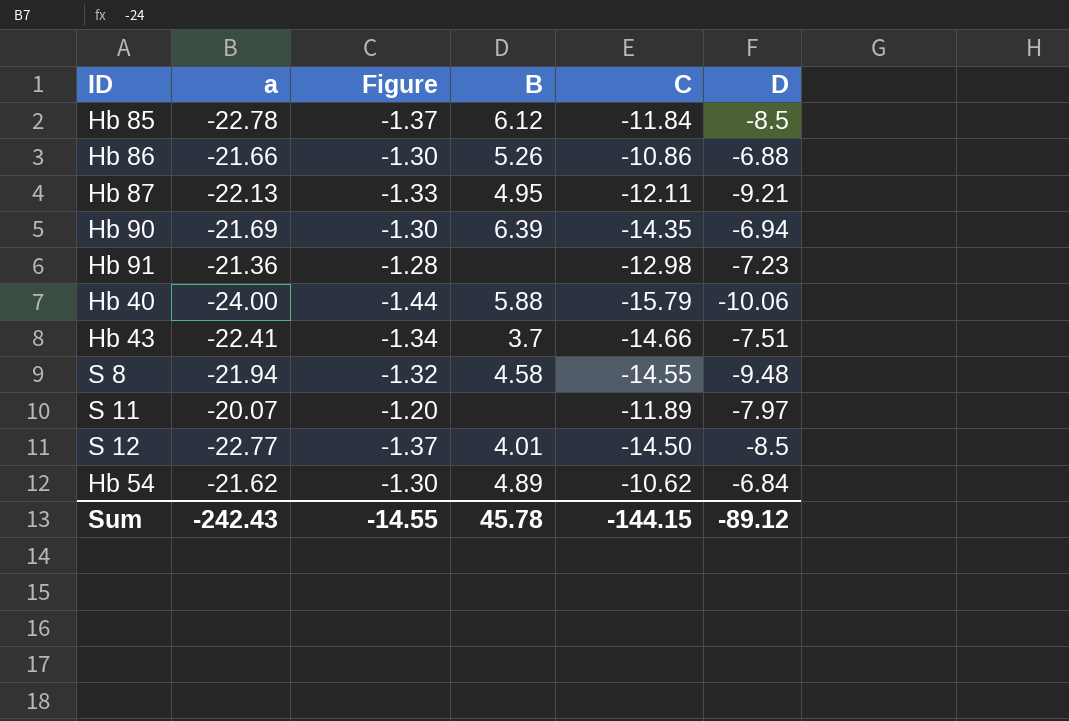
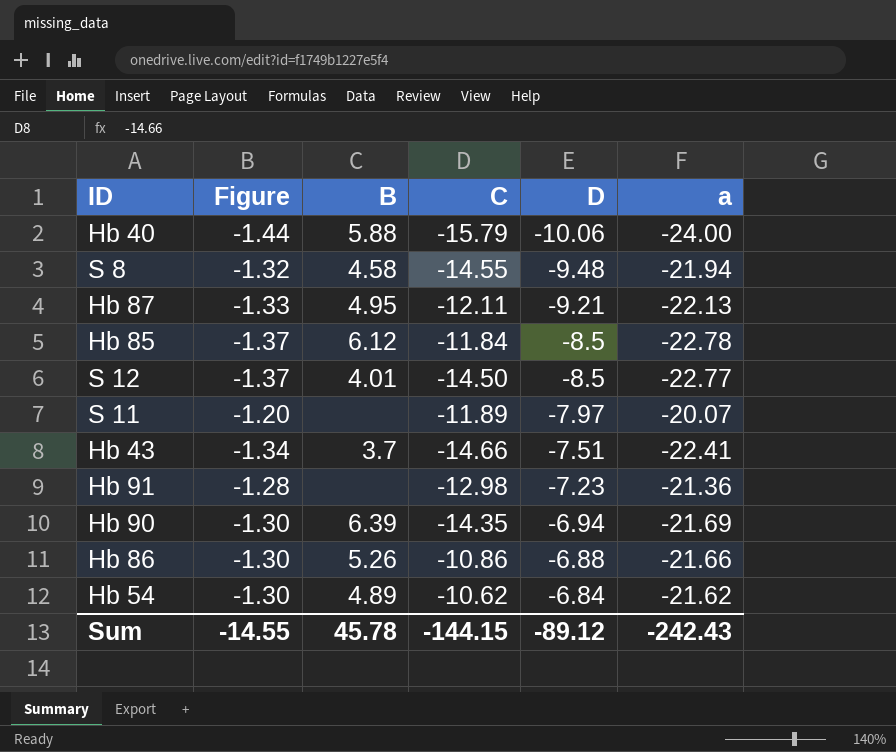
row order: none -> D ascending
column a | position: 2 -> 6

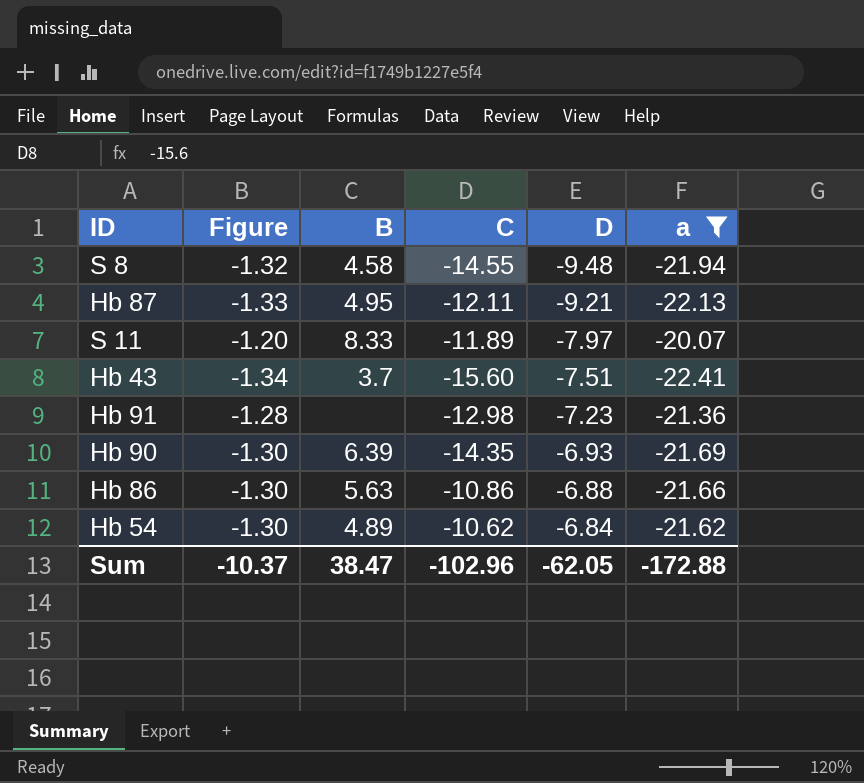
filter: none -> a >= -22.41
S 11 | B: none -> 8.33
Hb 43 | C: -14.66 -> -15.60
Hb 90 | D: -6.94 -> -6.93
Hb 86 | B: 5.26 -> 5.63
Sum | Figure: -14.55 -> -10.37
Sum | B: 45.78 -> 38.47
Sum | C: -144.15 -> -102.96
Sum | D: -89.12 -> -62.05
Sum | a: -242.43 -> -172.88

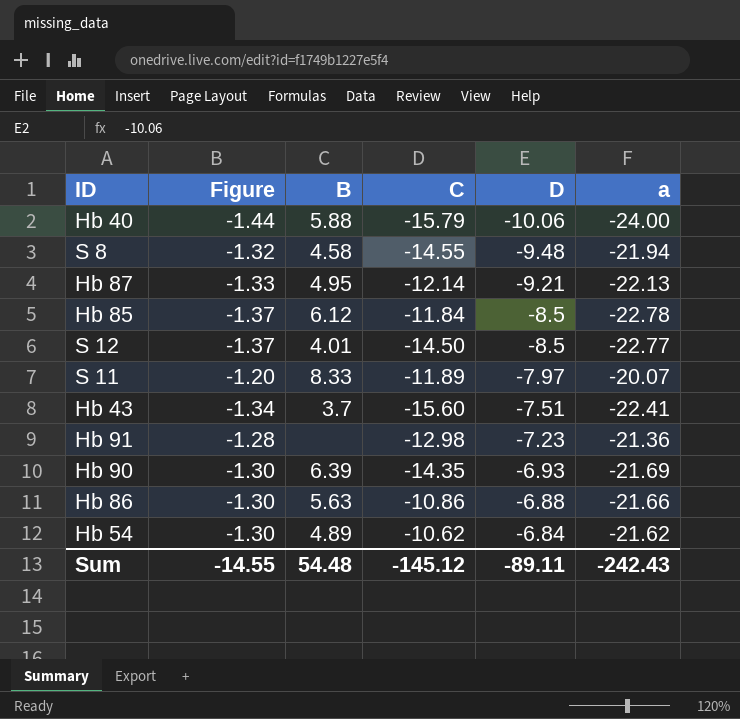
filter: a >= -22.41 -> none
Hb 87 | C: -12.11 -> -12.14
Sum | Figure: -10.37 -> -14.55
Sum | B: 38.47 -> 54.48
Sum | C: -102.96 -> -145.12
Sum | D: -62.05 -> -89.11
Sum | a: -172.88 -> -242.43

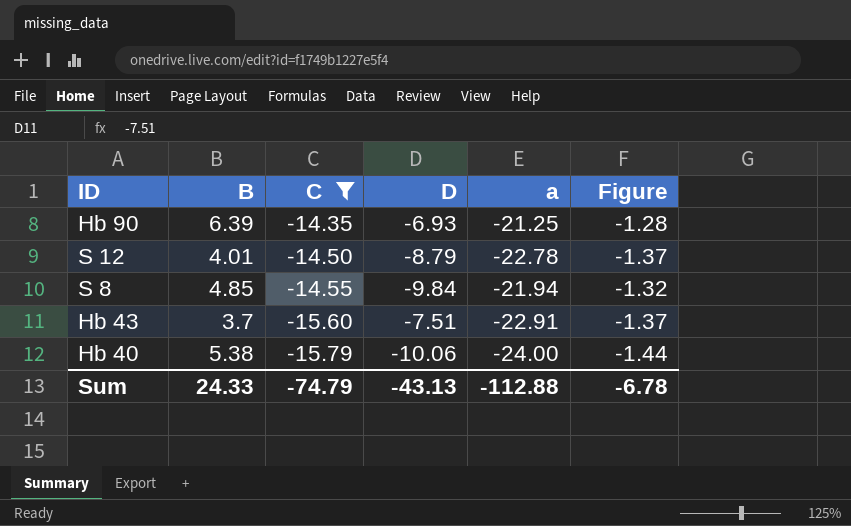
filter: none -> C <= -14.35
row order: D ascending -> C descending
column Figure | position: 2 -> 6
Hb 90 | a: -21.69 -> -21.25
Hb 90 | Figure: -1.30 -> -1.28
S 12 | D: -8.5 -> -8.79
S 12 | a: -22.77 -> -22.78
S 8 | B: 4.58 -> 4.85
S 8 | D: -9.48 -> -9.84
Hb 43 | a: -22.41 -> -22.91
Hb 43 | Figure: -1.34 -> -1.37
Hb 40 | B: 5.88 -> 5.38
Sum | B: 54.48 -> 24.33
Sum | C: -145.12 -> -74.79
Sum | D: -89.11 -> -43.13
Sum | a: -242.43 -> -112.88
Sum | Figure: -14.55 -> -6.78

